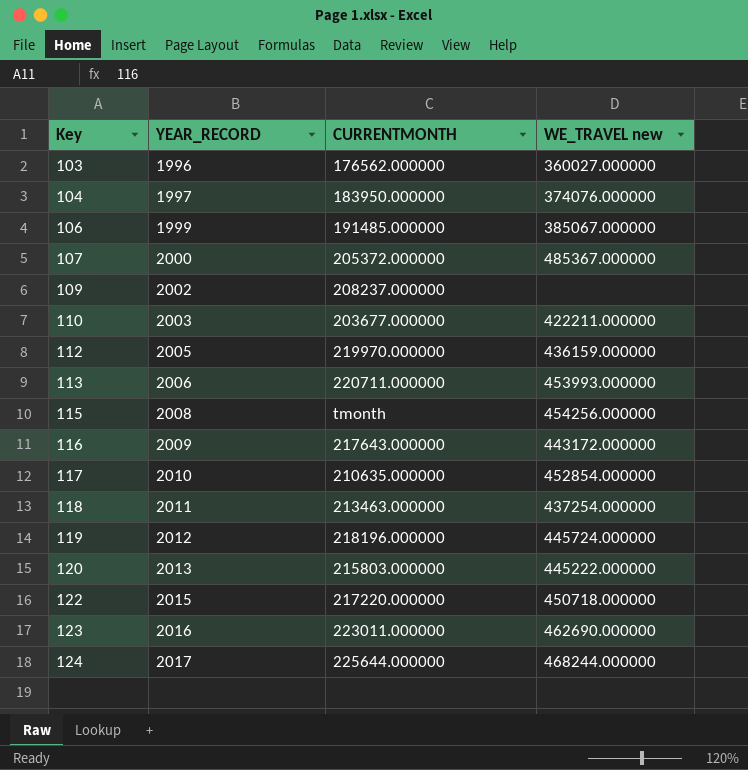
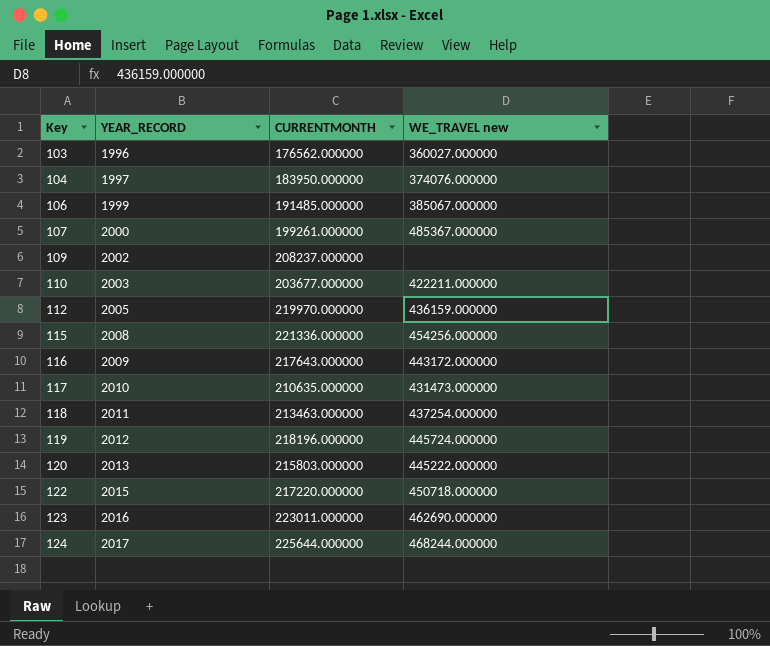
row 113: 2006 | 220711.000000 | 453993.000000 -> none
107 | CURRENTMONTH: 205372.000000 -> 199261.000000
115 | CURRENTMONTH: tmonth -> 221336.000000
117 | WE_TRAVEL new: 452854.000000 -> 431473.000000

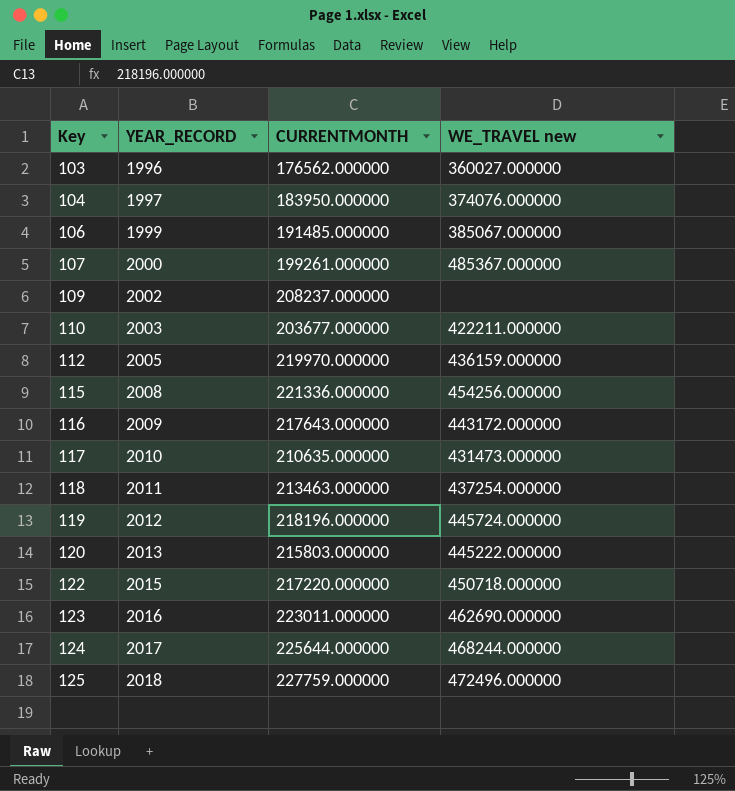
row 125: none -> 2018 | 227759.000000 | 472496.000000

